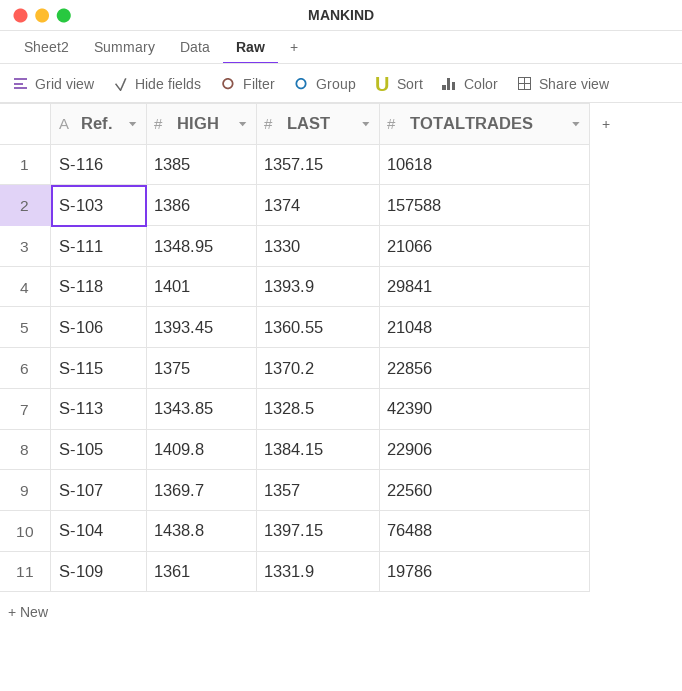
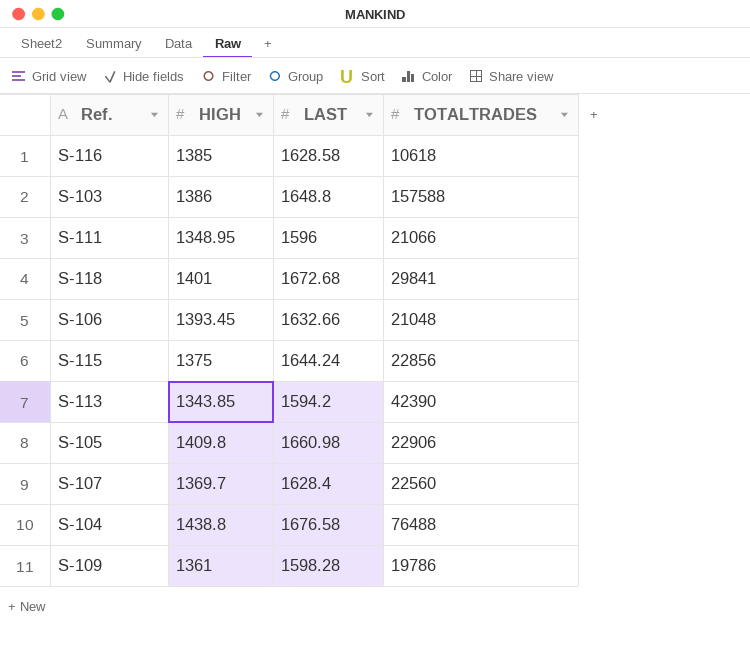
S-116 | LAST: 1357.15 -> 1628.58
S-103 | LAST: 1374 -> 1648.8
S-111 | LAST: 1330 -> 1596
S-118 | LAST: 1393.9 -> 1672.68
S-106 | LAST: 1360.55 -> 1632.66
S-115 | LAST: 1370.2 -> 1644.24
S-113 | LAST: 1328.5 -> 1594.2
S-105 | LAST: 1384.15 -> 1660.98
S-107 | LAST: 1357 -> 1628.4
S-104 | LAST: 1397.15 -> 1676.58
S-109 | LAST: 1331.9 -> 1598.28

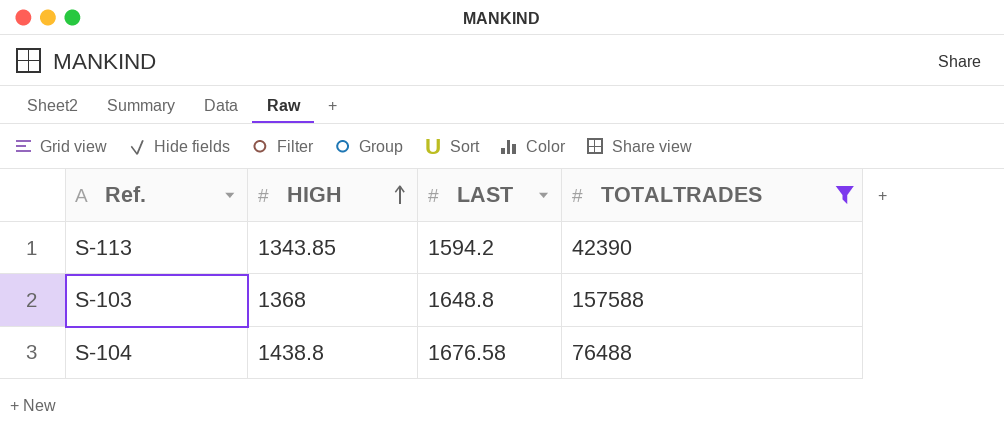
filter: none -> TOTALTRADES >= 42390
row order: none -> HIGH ascending
S-103 | HIGH: 1386 -> 1368

